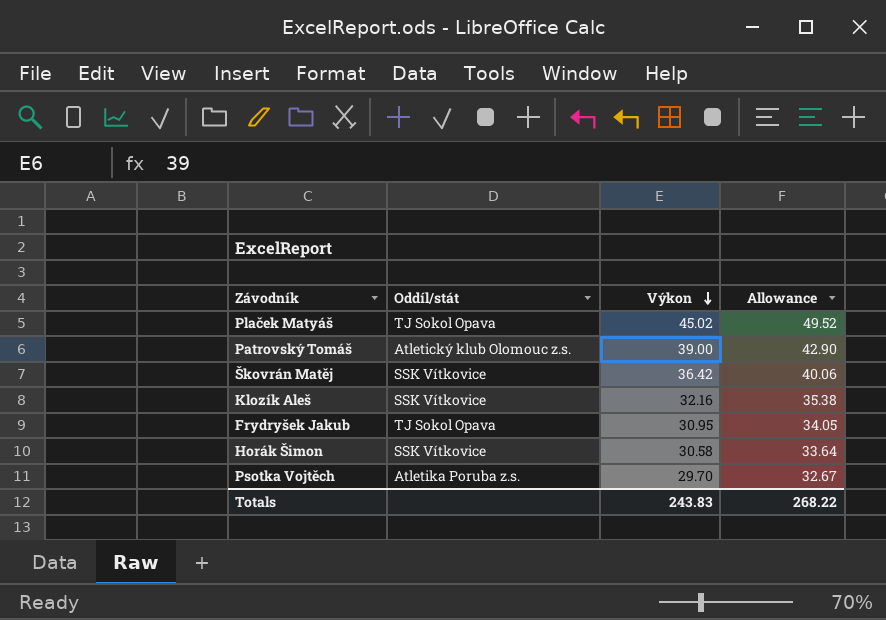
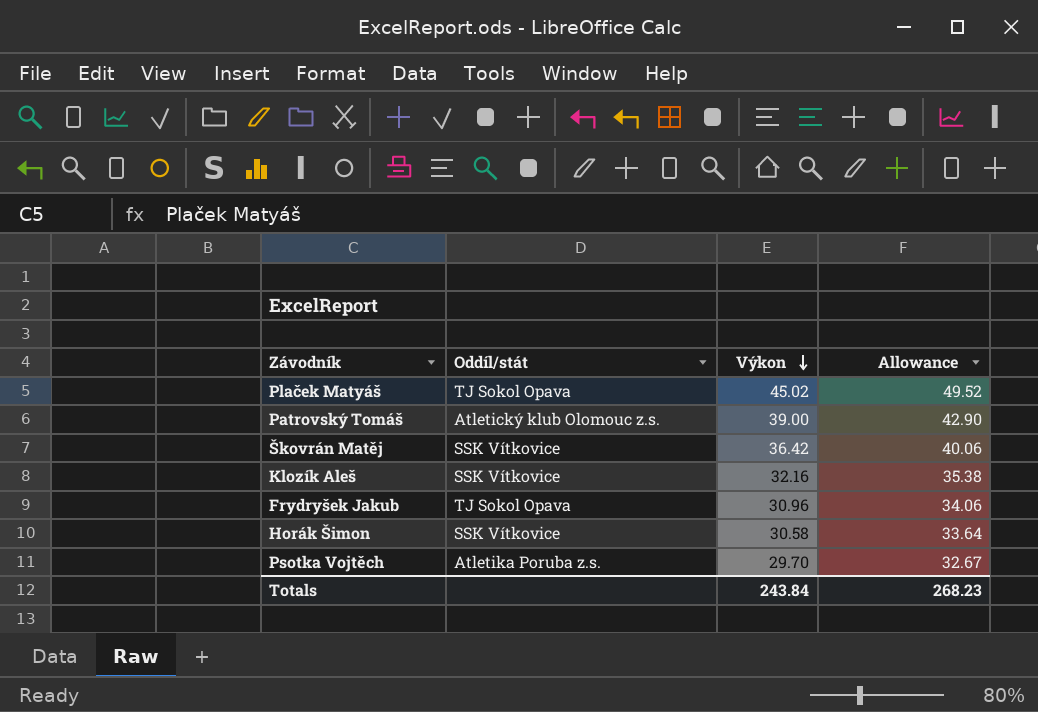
Frydryšek Jakub | Výkon: 30.95 -> 30.96
Frydryšek Jakub | Allowance: 34.05 -> 34.06
Totals | Výkon: 243.83 -> 243.84
Totals | Allowance: 268.22 -> 268.23

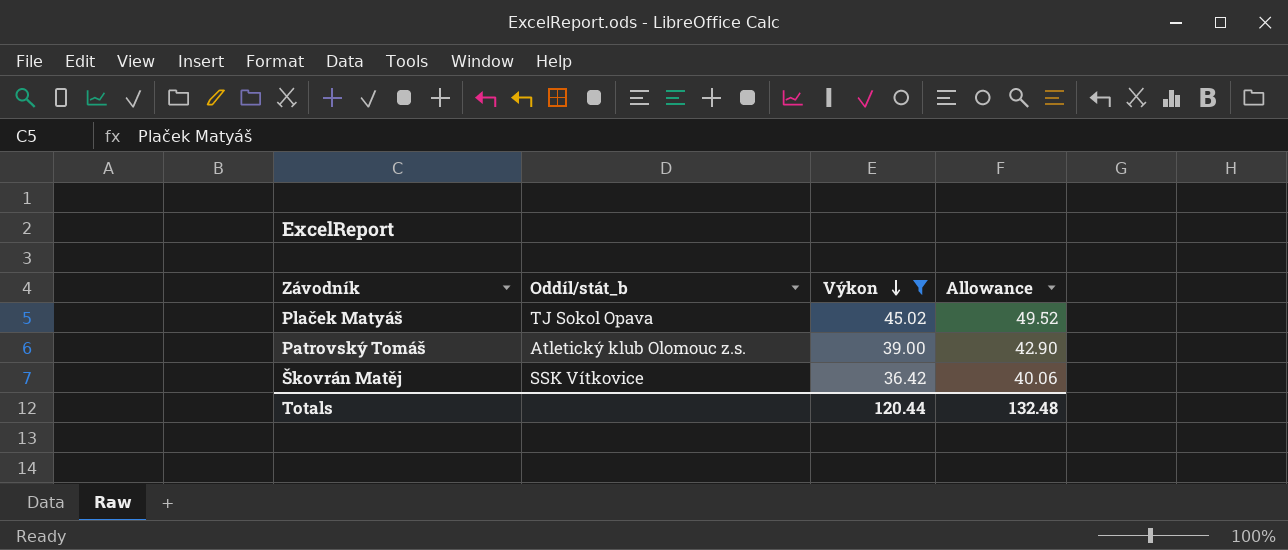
filter: none -> Výkon >= 36.42
column name: Oddíl/stát -> Oddíl/stát_b
Totals | Výkon: 243.84 -> 120.44
Totals | Allowance: 268.23 -> 132.48

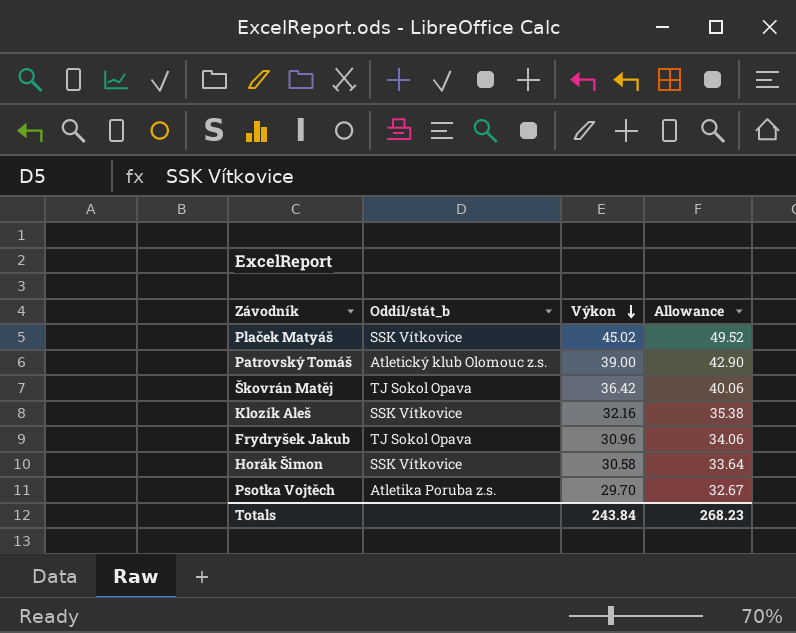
filter: Výkon >= 36.42 -> none
Plaček Matyáš | Oddíl/stát_b: TJ Sokol Opava -> SSK Vítkovice
Škovrán Matěj | Oddíl/stát_b: SSK Vítkovice -> TJ Sokol Opava
Totals | Výkon: 120.44 -> 243.84
Totals | Allowance: 132.48 -> 268.23

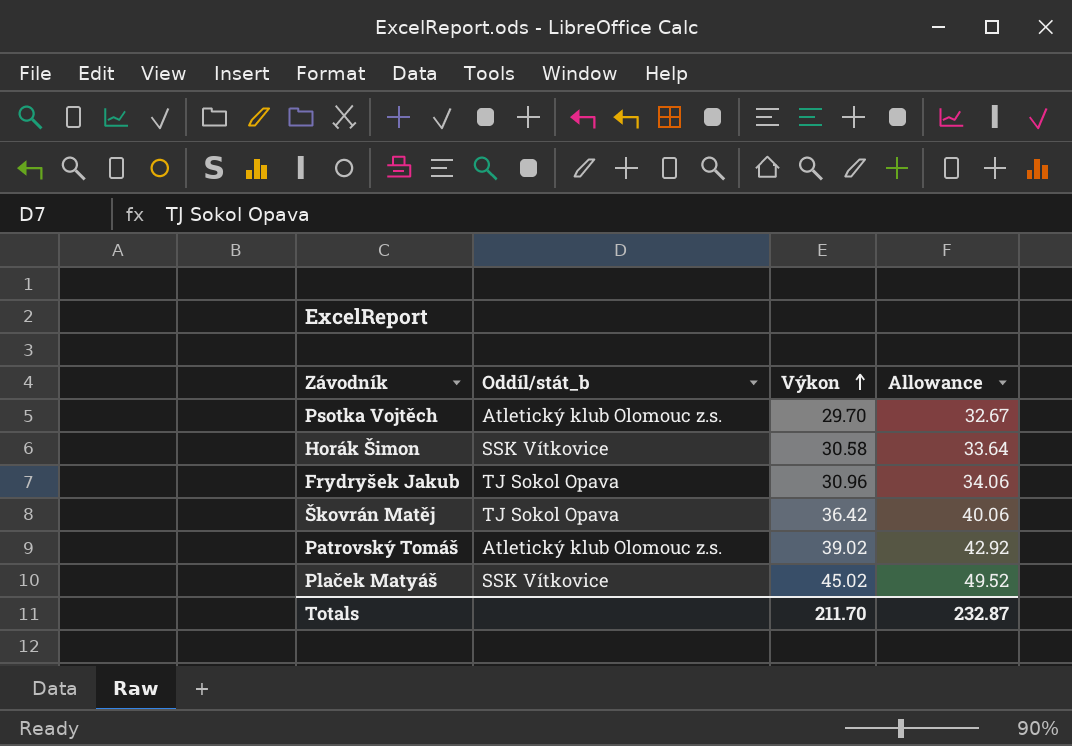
row order: Výkon descending -> Výkon ascending
row Klozík Aleš: SSK Vítkovice | 32.16 | 35.38 -> none
Psotka Vojtěch | Oddíl/stát_b: Atletika Poruba z.s. -> Atletický klub Olomouc z.s.
Patrovský Tomáš | Výkon: 39.00 -> 39.02
Patrovský Tomáš | Allowance: 42.90 -> 42.92
Totals | Výkon: 243.84 -> 211.70
Totals | Allowance: 268.23 -> 232.87

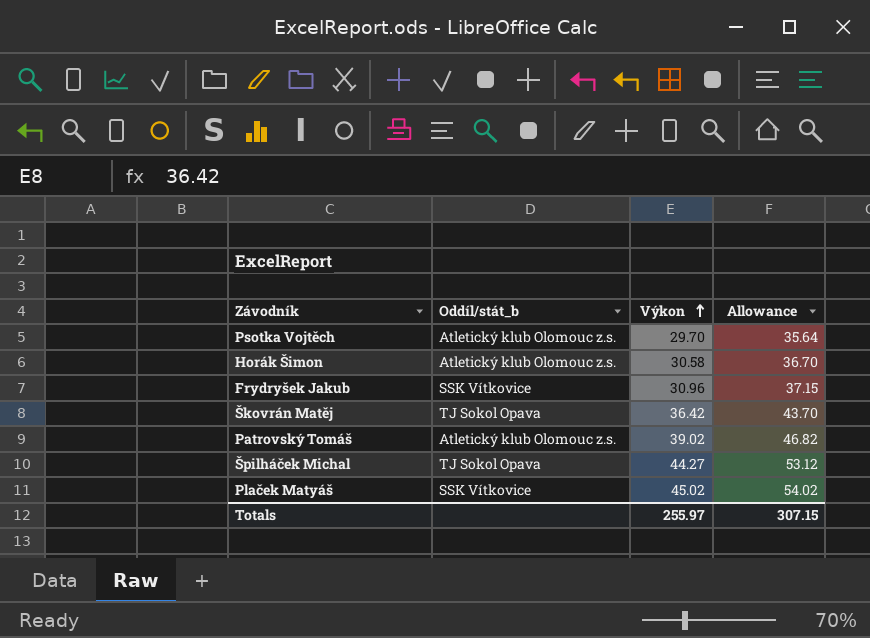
column Allowance | formula: [Výkon] * 1.1 -> [Výkon] * 1.2
Horák Šimon | Oddíl/stát_b: SSK Vítkovice -> Atletický klub Olomouc z.s.
Frydryšek Jakub | Oddíl/stát_b: TJ Sokol Opava -> SSK Vítkovice
row Špilháček Michal: none -> TJ Sokol Opava | 44.27 | 53.12
Totals | Výkon: 211.70 -> 255.97
Totals | Allowance: 232.87 -> 307.15

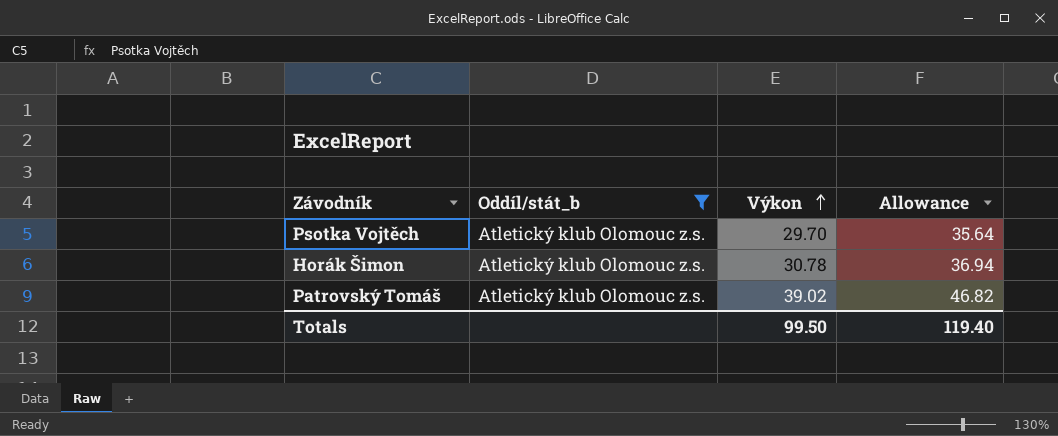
filter: none -> Oddíl/stát_b = Atletický klub Olomouc z.s.
Horák Šimon | Výkon: 30.58 -> 30.78
Horák Šimon | Allowance: 36.70 -> 36.94
Totals | Výkon: 255.97 -> 99.50
Totals | Allowance: 307.15 -> 119.40

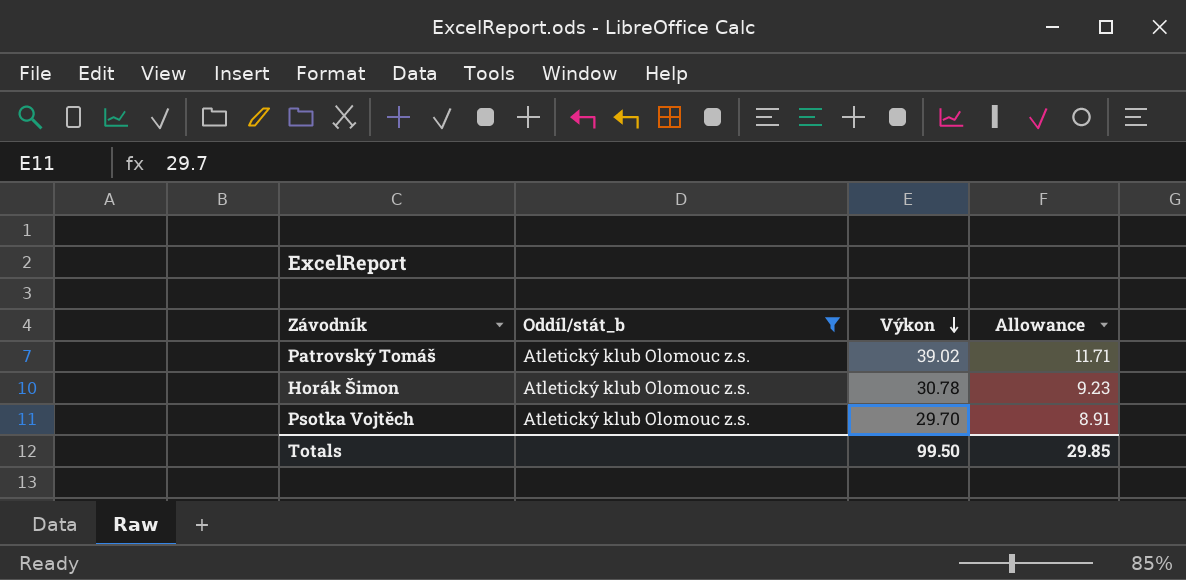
row order: Výkon ascending -> Výkon descending
column Allowance | formula: [Výkon] * 1.2 -> [Výkon] * 0.3
Totals | Allowance: 119.40 -> 29.85

